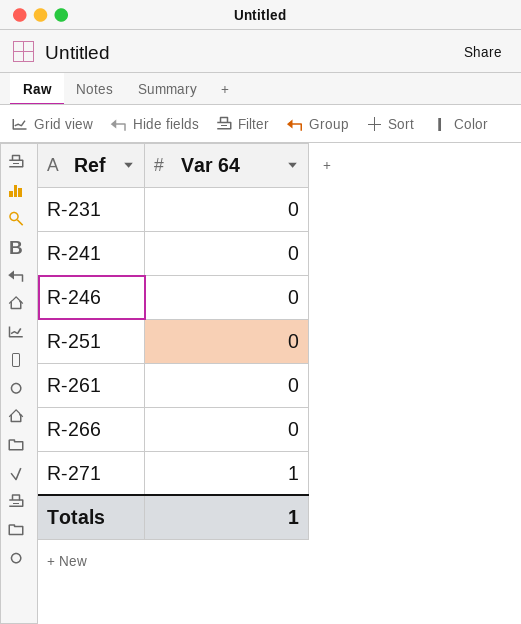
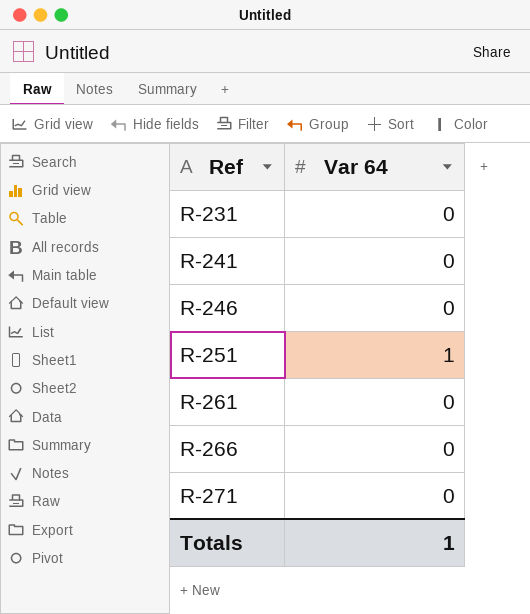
R-251 | Var 64: 0 -> 1
R-271 | Var 64: 1 -> 0

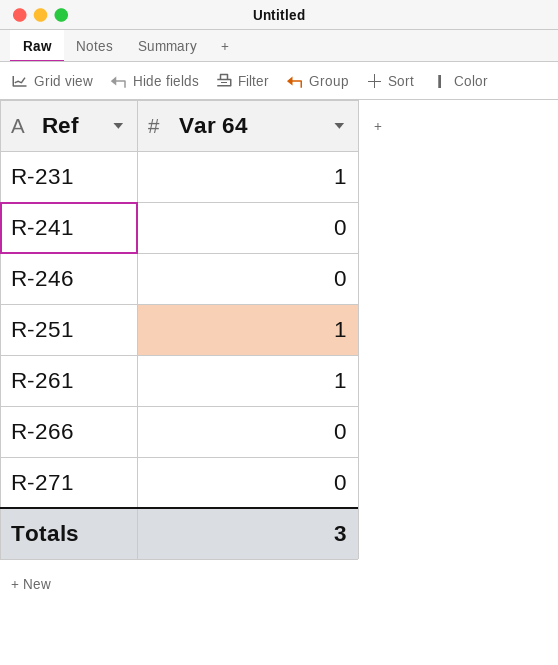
R-231 | Var 64: 0 -> 1
R-261 | Var 64: 0 -> 1
Totals | Var 64: 1 -> 3

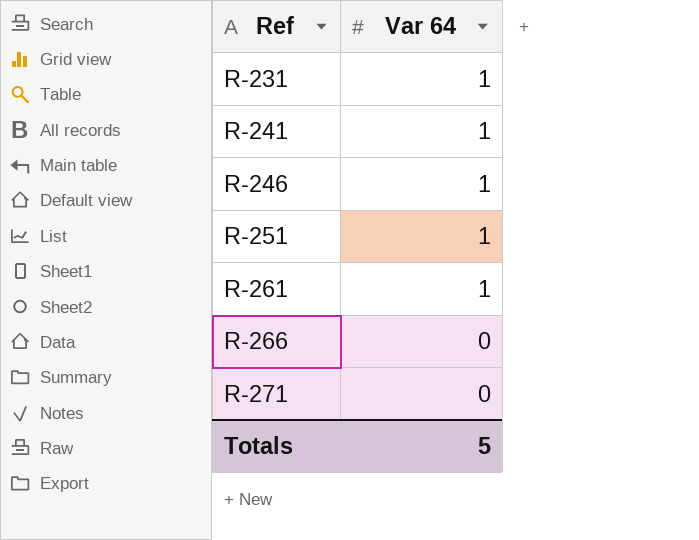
R-241 | Var 64: 0 -> 1
R-246 | Var 64: 0 -> 1
Totals | Var 64: 3 -> 5

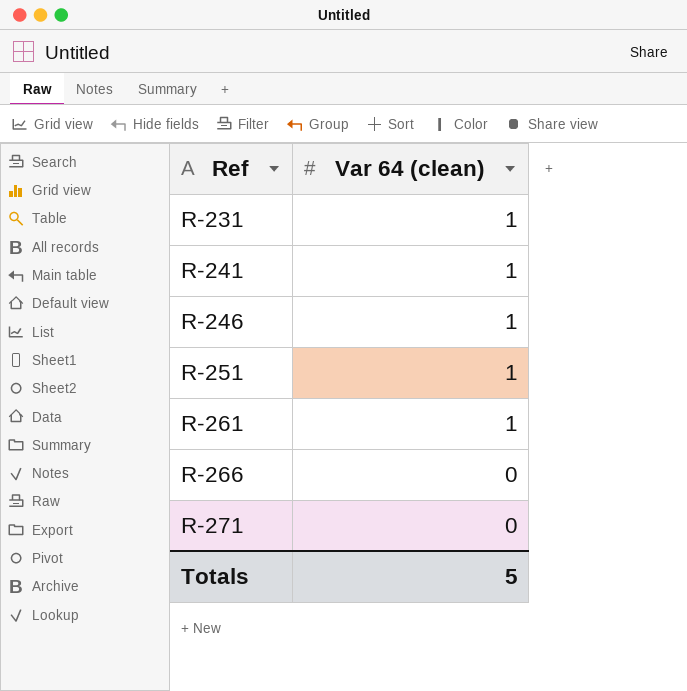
column name: Var 64 -> Var 64 (clean)

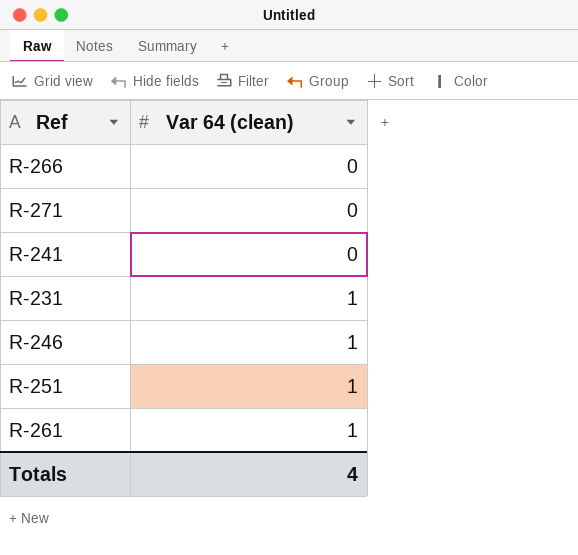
row order: Ref ascending -> Var 64 (clean) ascending
R-241 | Var 64 (clean): 1 -> 0
Totals | Var 64 (clean): 5 -> 4

